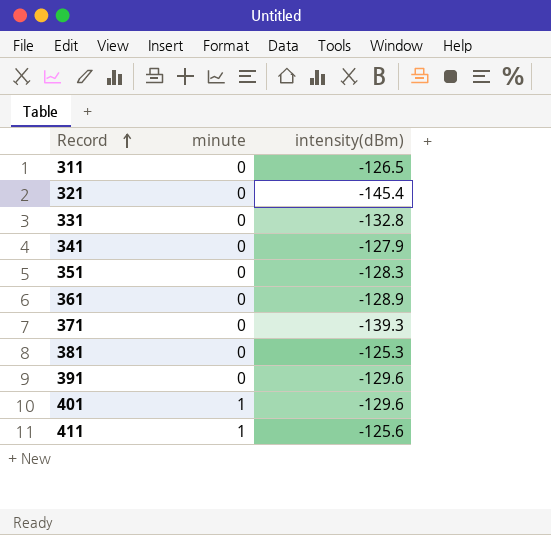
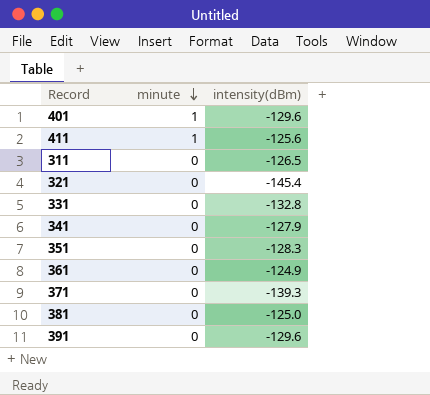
row order: Record ascending -> minute descending
361 | intensity(dBm): -128.9 -> -124.9
381 | intensity(dBm): -125.3 -> -125.0

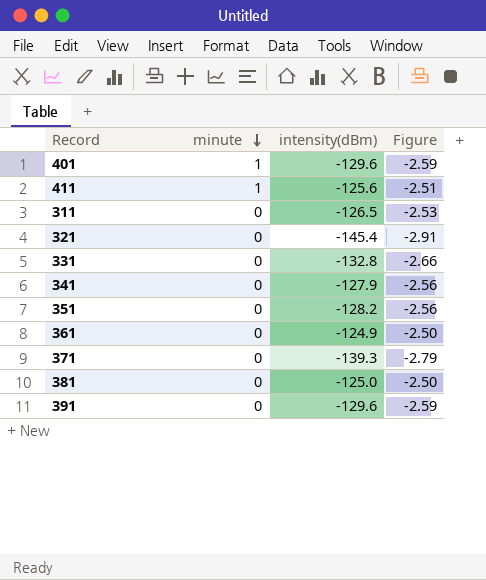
column Figure | formula: none -> [intensity(dBm)] * 0.02
351 | intensity(dBm): -128.3 -> -128.2

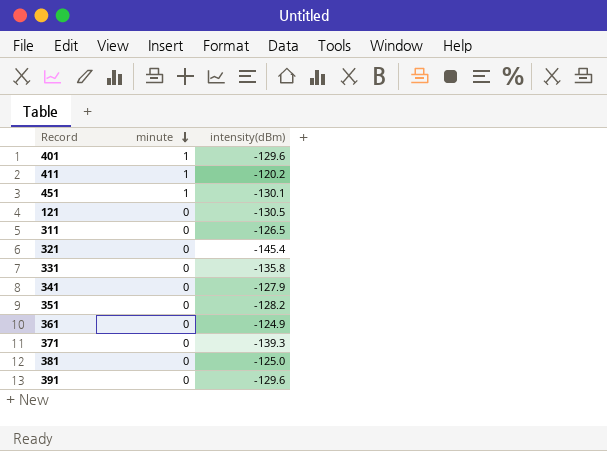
column Figure | formula: [intensity(dBm)] * 0.02 -> none
411 | intensity(dBm): -125.6 -> -120.2
row 451: none -> 1 | -130.1
row 121: none -> 0 | -130.5
331 | intensity(dBm): -132.8 -> -135.8

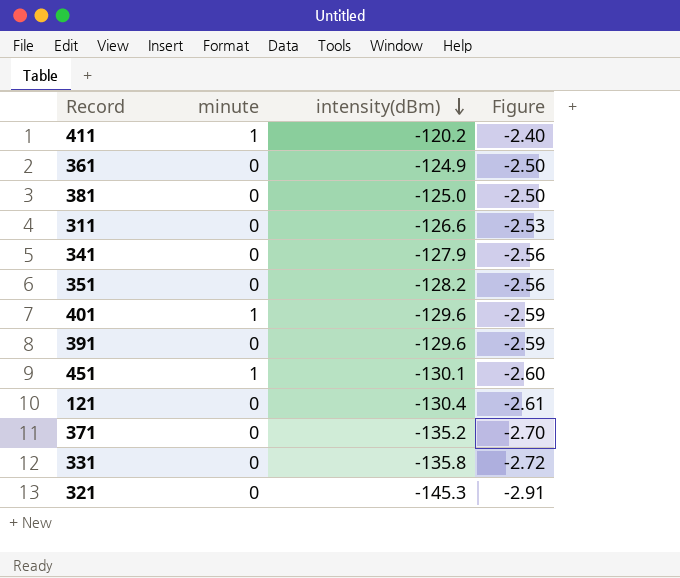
row order: minute descending -> intensity(dBm) descending
column Figure | formula: none -> [intensity(dBm)] * 0.02
311 | intensity(dBm): -126.5 -> -126.6
121 | intensity(dBm): -130.5 -> -130.4
371 | intensity(dBm): -139.3 -> -135.2
321 | intensity(dBm): -145.4 -> -145.3

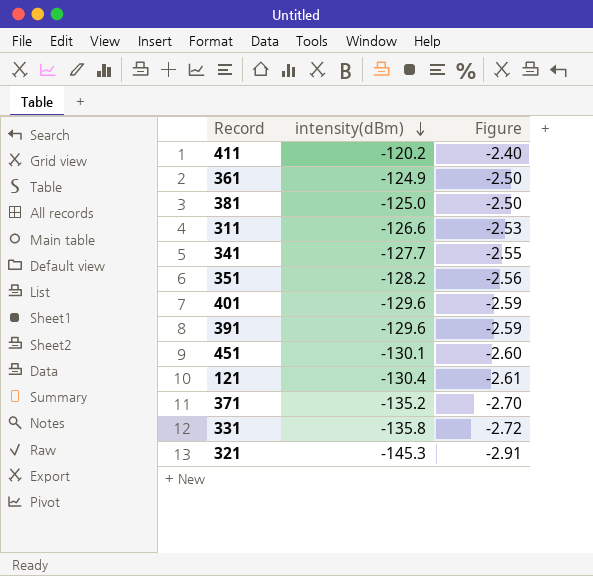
column minute | position: 2 -> none
341 | intensity(dBm): -127.9 -> -127.7
341 | Figure: -2.56 -> -2.55

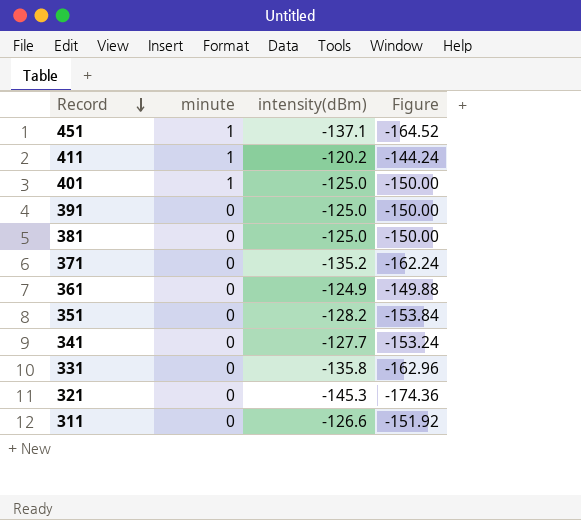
row order: intensity(dBm) descending -> Record descending
column minute | position: none -> 2
column Figure | formula: [intensity(dBm)] * 0.02 -> [intensity(dBm)] * 1.2
row 121: -130.4 | -2.61 -> none
451 | intensity(dBm): -130.1 -> -137.1
401 | intensity(dBm): -129.6 -> -125.0
391 | intensity(dBm): -129.6 -> -125.0

